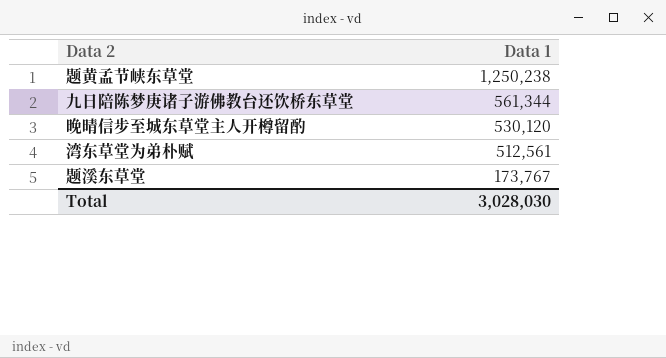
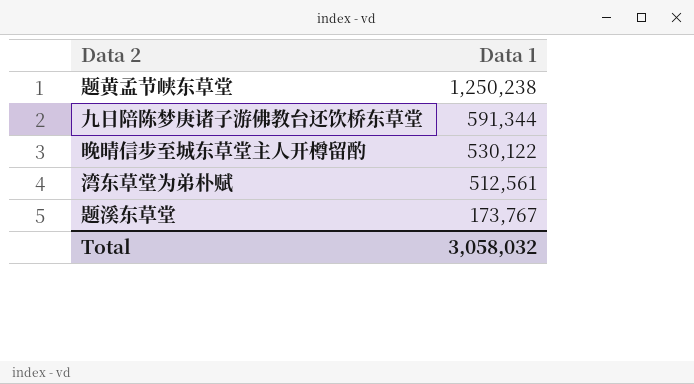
九日陪陈梦庚诸子游佛教台还饮桥东草堂 | Data 1: 561,344 -> 591,344
晚晴信步至城东草堂主人开樽留酌 | Data 1: 530,120 -> 530,122
Total | Data 1: 3,028,030 -> 3,058,032

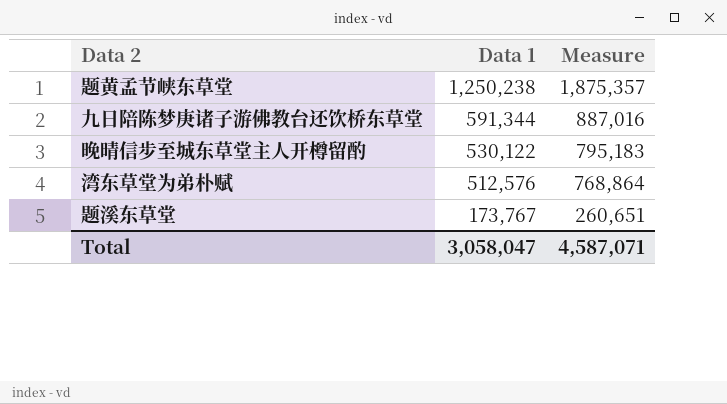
column Measure | formula: none -> [Data 1] * 1.5
湾东草堂为弟朴赋 | Data 1: 512,561 -> 512,576
Total | Data 1: 3,058,032 -> 3,058,047

